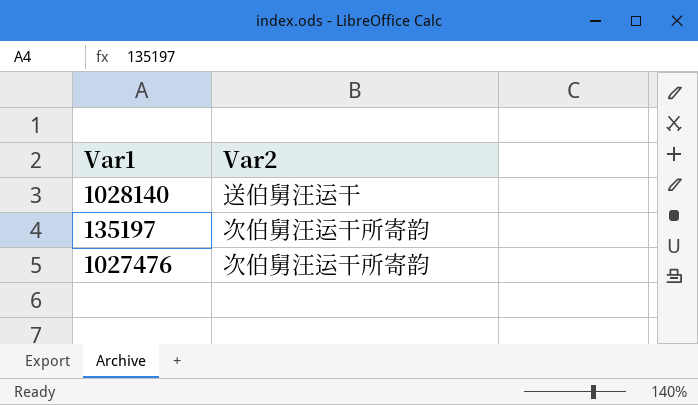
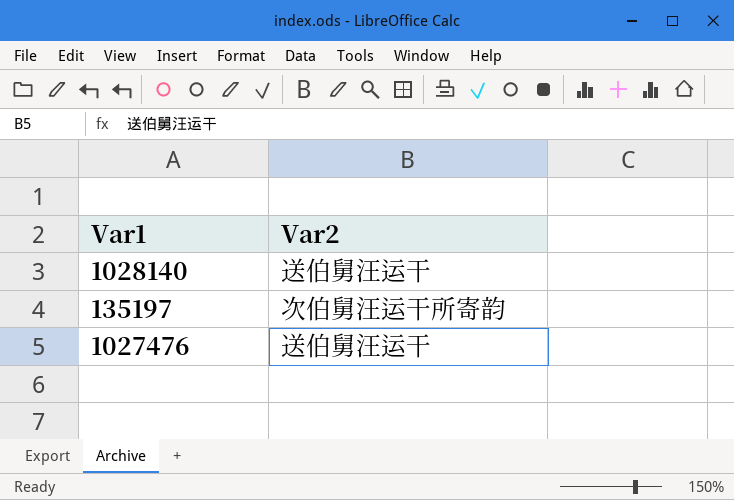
1027476 | Var2: 次伯舅汪运干所寄韵 -> 送伯舅汪运干

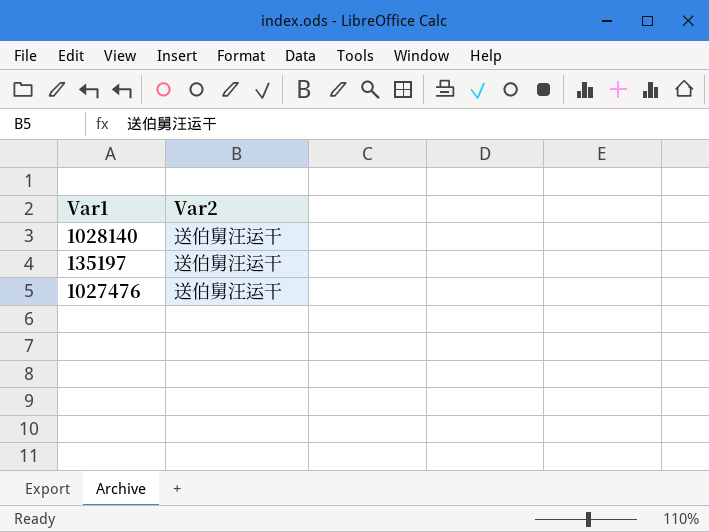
135197 | Var2: 次伯舅汪运干所寄韵 -> 送伯舅汪运干

